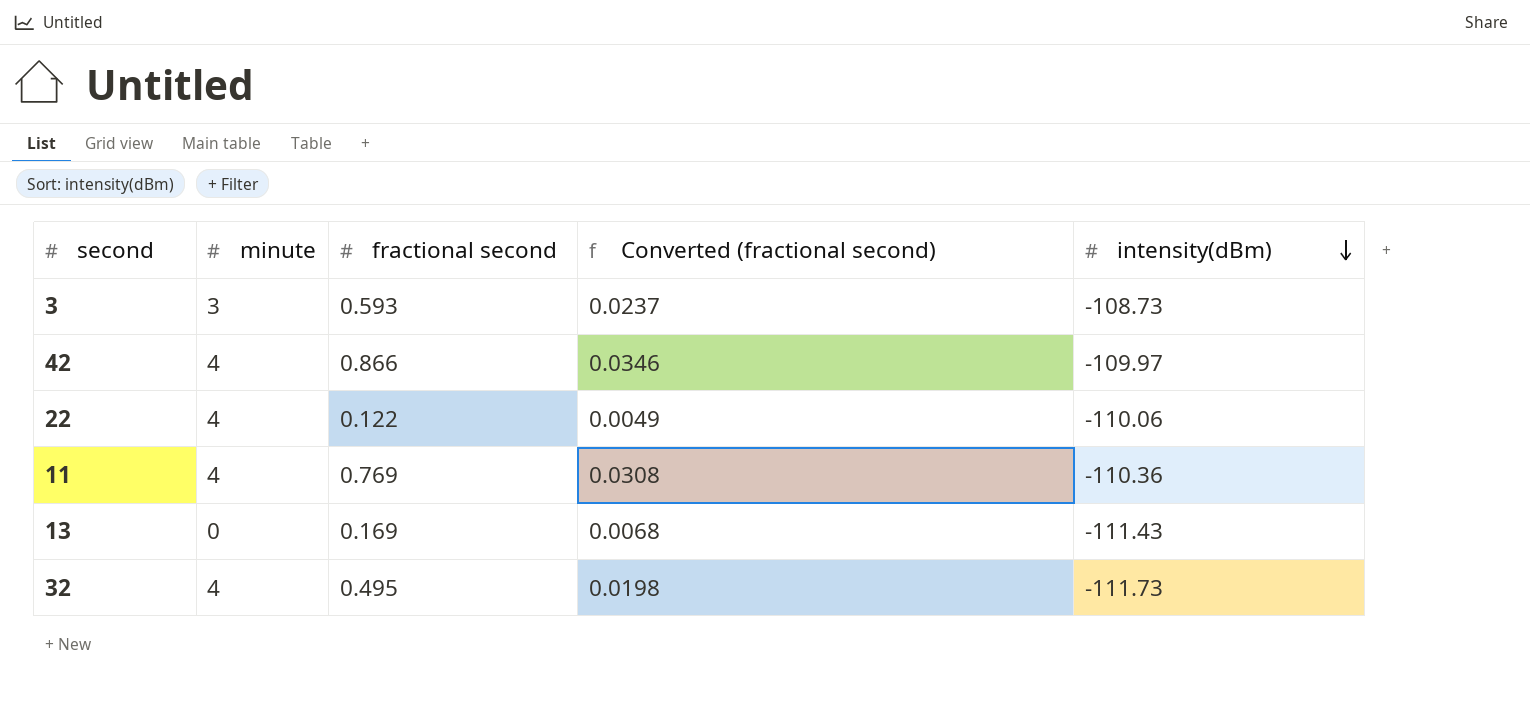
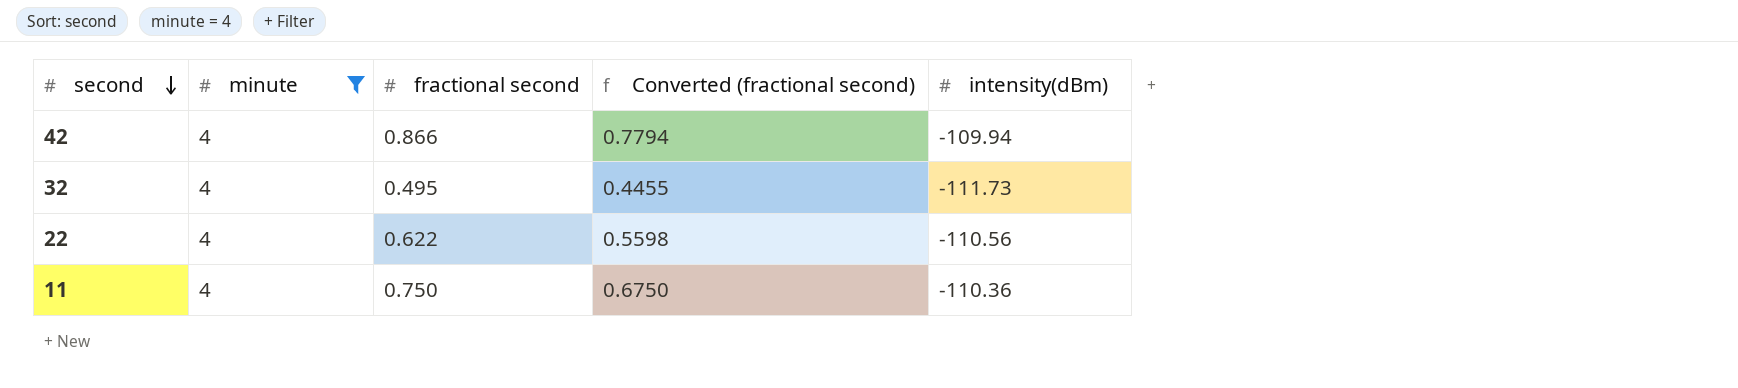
filter: none -> minute = 4
row order: intensity(dBm) descending -> second descending
column Converted (fractional second) | formula: [fractional second] * 0.04 -> [fractional second] * 0.9
42 | intensity(dBm): -109.97 -> -109.94
22 | fractional second: 0.122 -> 0.622
22 | intensity(dBm): -110.06 -> -110.56
11 | fractional second: 0.769 -> 0.750

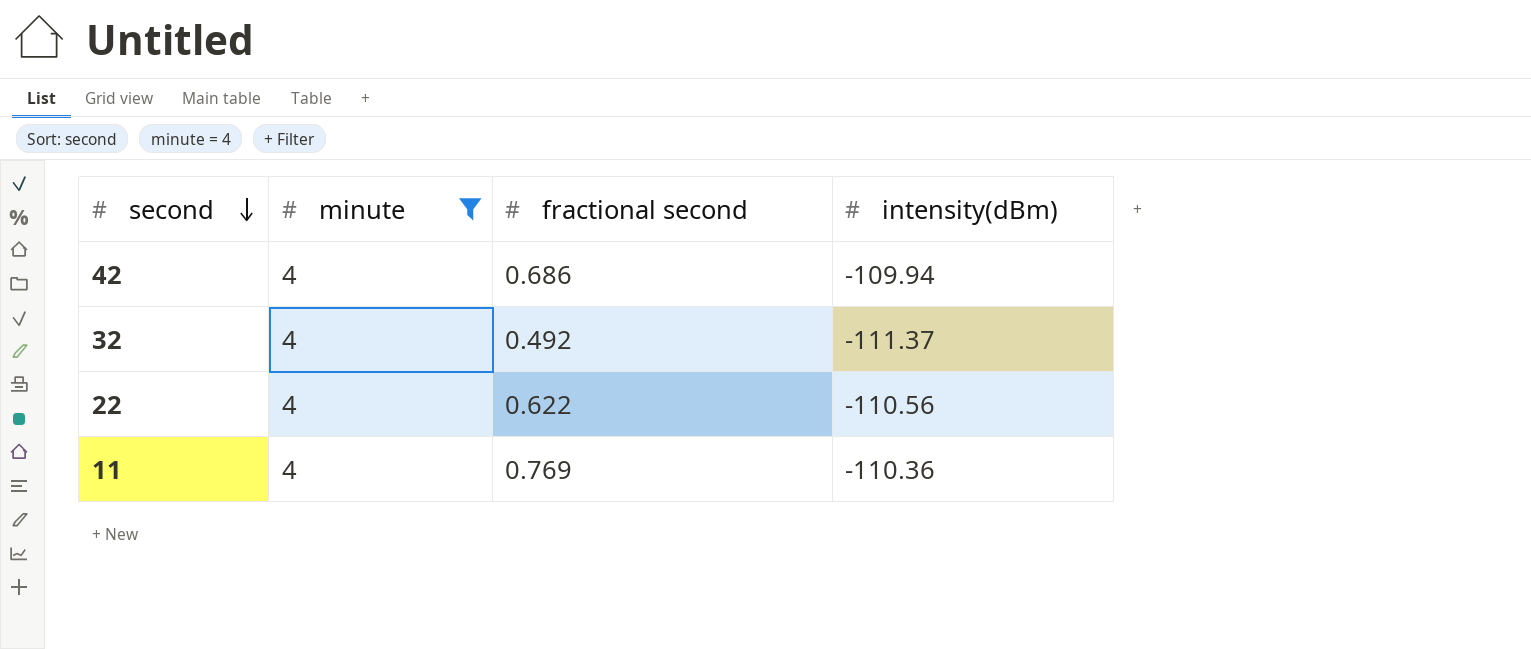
column Converted (fractional second) | formula: [fractional second] * 0.9 -> none
42 | fractional second: 0.866 -> 0.686
32 | fractional second: 0.495 -> 0.492
32 | intensity(dBm): -111.73 -> -111.37
11 | fractional second: 0.750 -> 0.769

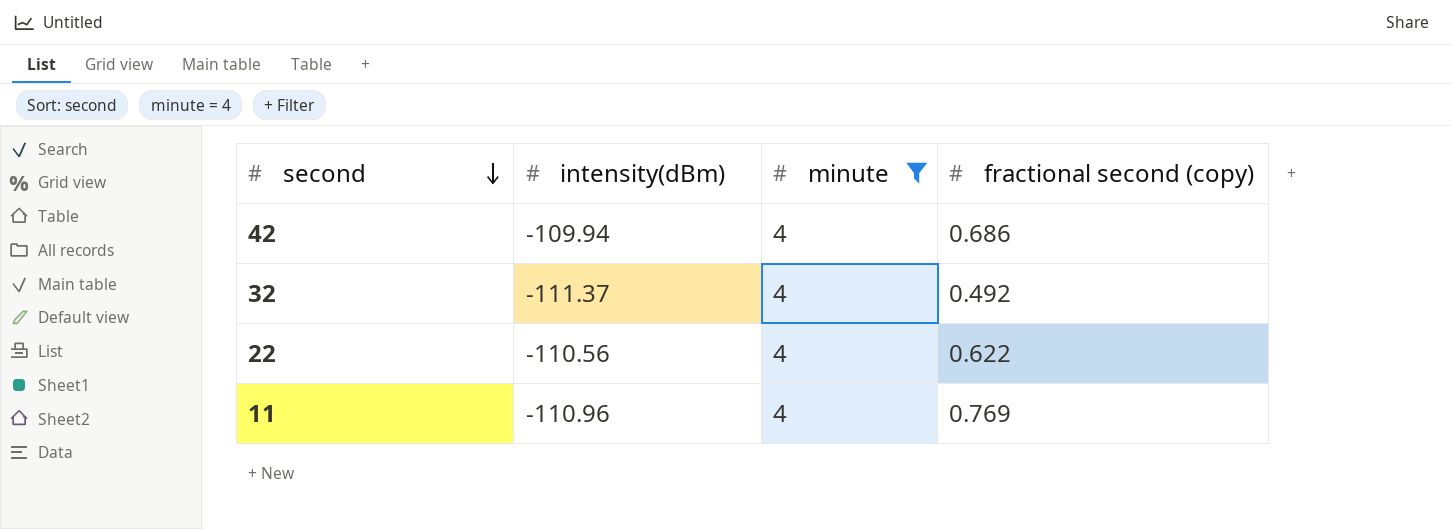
column intensity(dBm) | position: 4 -> 2
column name: fractional second -> fractional second (copy)
11 | intensity(dBm): -110.36 -> -110.96

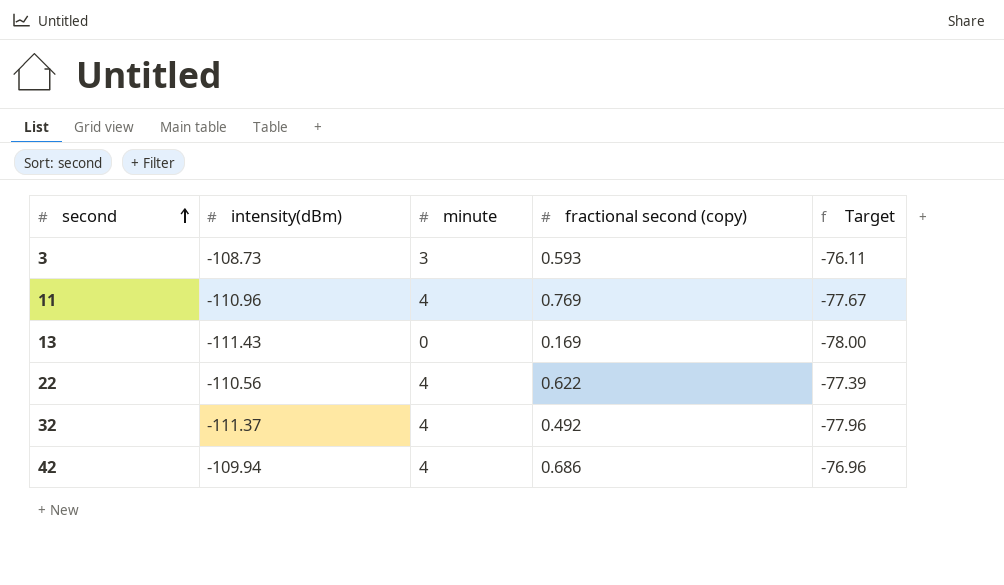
filter: minute = 4 -> none
row order: second descending -> second ascending
column Target | formula: none -> [intensity(dBm)] * 0.7

